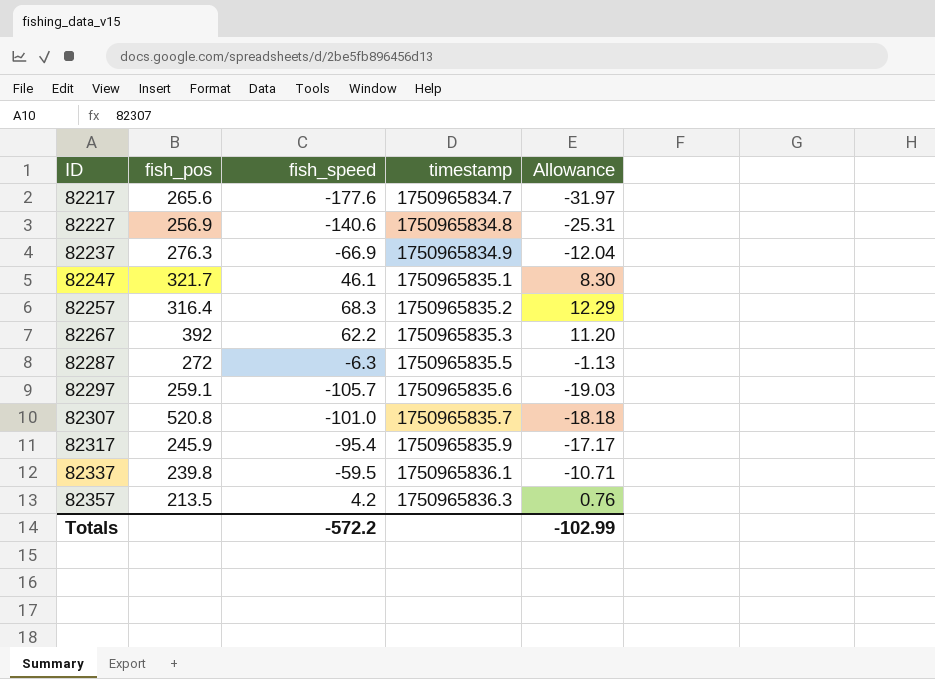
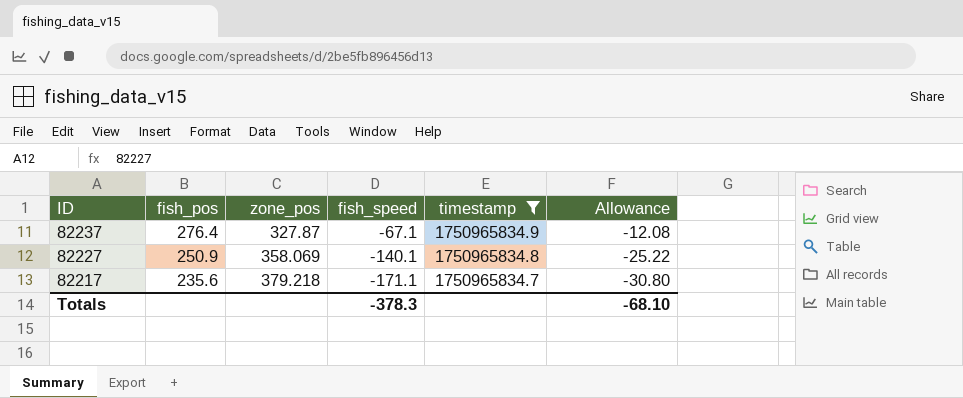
filter: none -> timestamp <= 1750965834.9
row order: ID ascending -> ID descending
column zone_pos | position: none -> 3
82237 | fish_pos: 276.3 -> 276.4
82237 | fish_speed: -66.9 -> -67.1
82237 | Allowance: -12.04 -> -12.08
82227 | fish_pos: 256.9 -> 250.9
82227 | fish_speed: -140.6 -> -140.1
82227 | Allowance: -25.31 -> -25.22
82217 | fish_pos: 265.6 -> 235.6
82217 | fish_speed: -177.6 -> -171.1
82217 | Allowance: -31.97 -> -30.80
Totals | fish_speed: -572.2 -> -378.3
Totals | Allowance: -102.99 -> -68.10

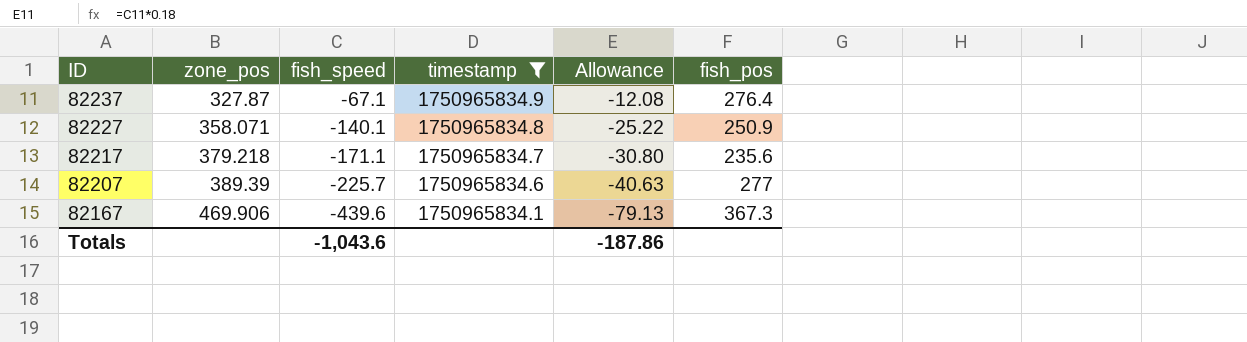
column fish_pos | position: 2 -> 6
82227 | zone_pos: 358.069 -> 358.071
row 82207: none -> 389.39 | -225.7 | 1750965834.6 | -40.63 | 277
row 82167: none -> 469.906 | -439.6 | 1750965834.1 | -79.13 | 367.3
Totals | fish_speed: -378.3 -> -1,043.6
Totals | Allowance: -68.10 -> -187.86

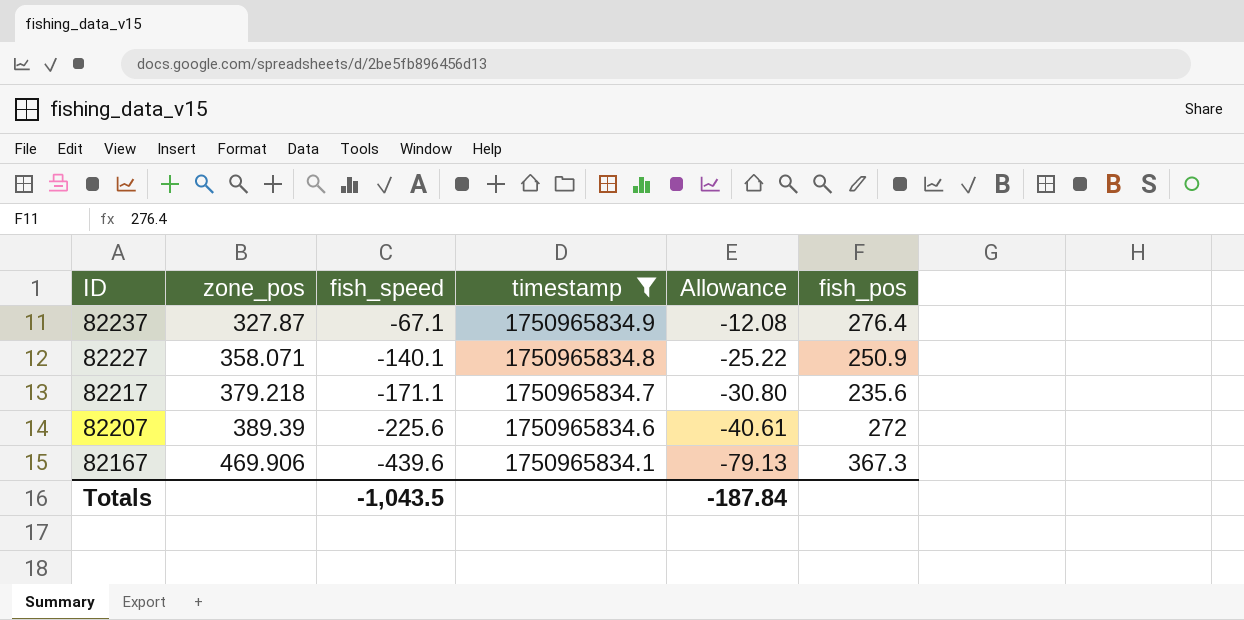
82207 | fish_speed: -225.7 -> -225.6
82207 | Allowance: -40.63 -> -40.61
82207 | fish_pos: 277 -> 272
Totals | fish_speed: -1,043.6 -> -1,043.5
Totals | Allowance: -187.86 -> -187.84

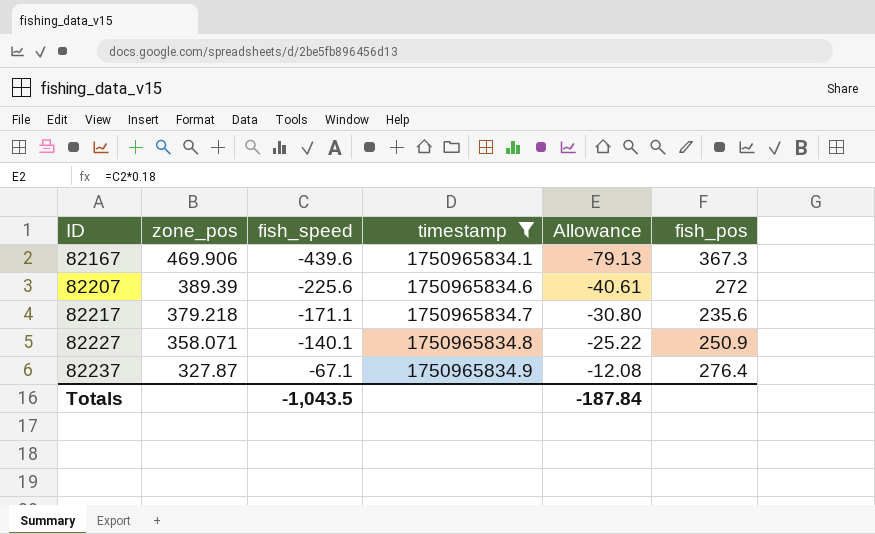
row order: ID descending -> ID ascending

